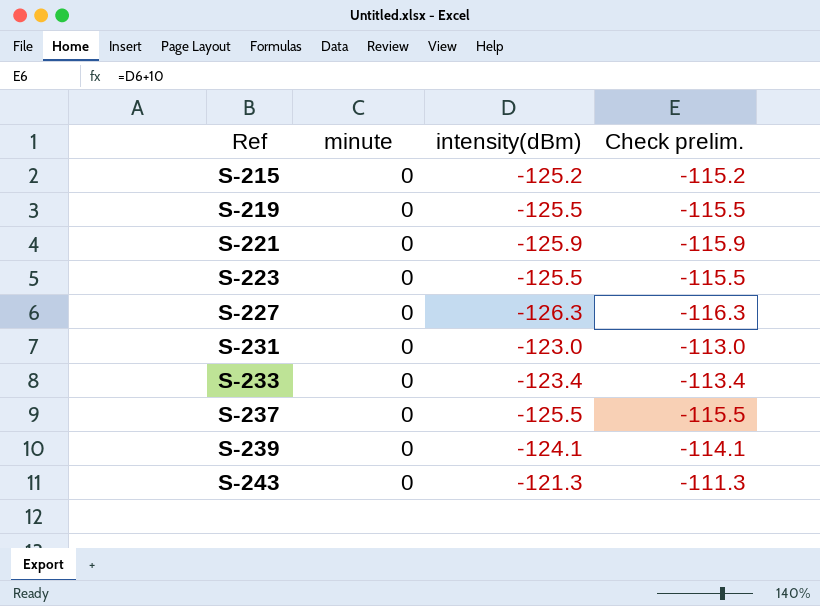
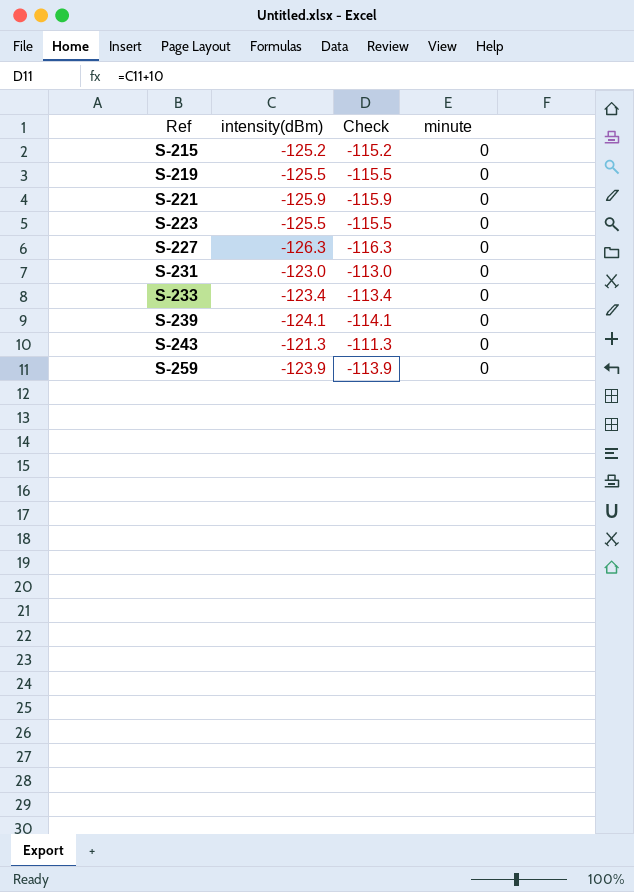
column name: Check prelim. -> Check
column minute | position: 2 -> 4
row S-237: 0 | -125.5 | -115.5 -> none
row S-259: none -> -123.9 | -113.9 | 0

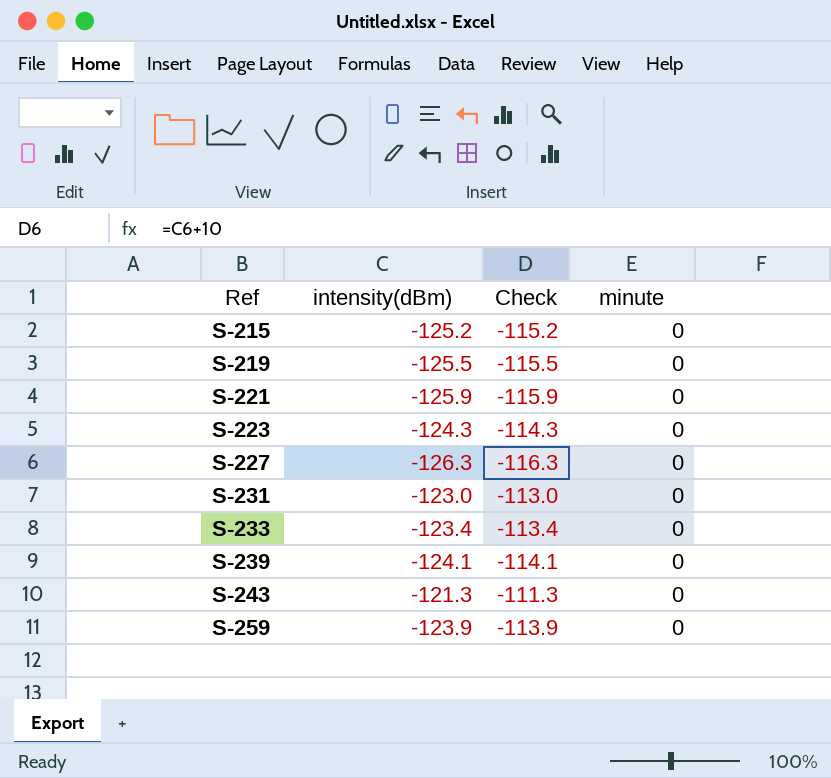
S-223 | intensity(dBm): -125.5 -> -124.3
S-223 | Check: -115.5 -> -114.3

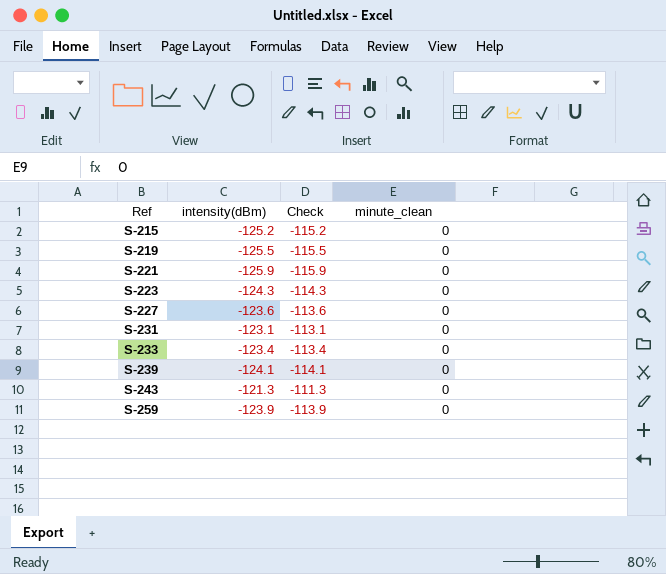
column name: minute -> minute_clean
S-227 | intensity(dBm): -126.3 -> -123.6
S-227 | Check: -116.3 -> -113.6
S-231 | intensity(dBm): -123.0 -> -123.1
S-231 | Check: -113.0 -> -113.1

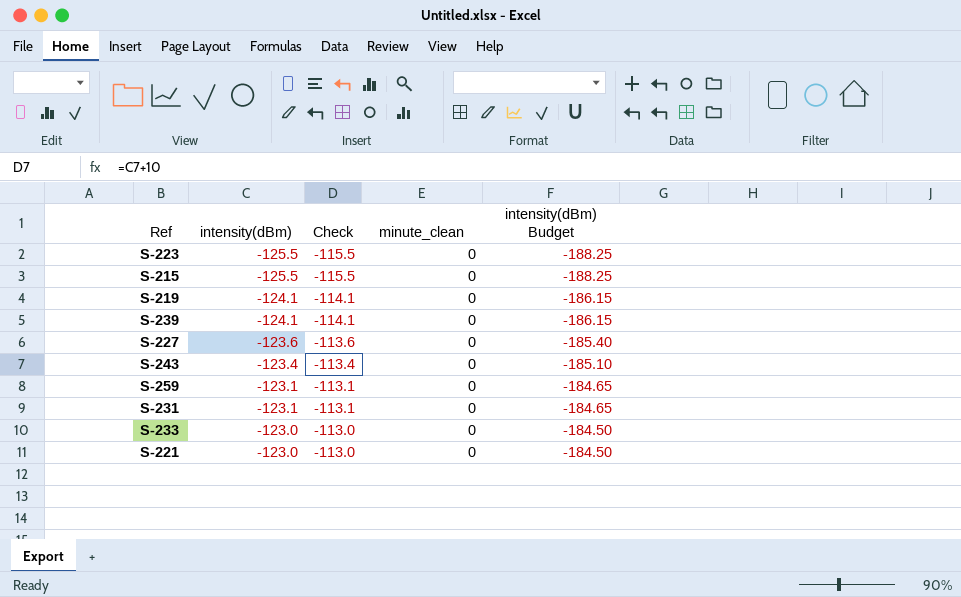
row order: Ref ascending -> intensity(dBm) ascending
column intensity(dBm) Budget | formula: none -> [intensity(dBm)] * 1.5
S-223 | intensity(dBm): -124.3 -> -125.5
S-223 | Check: -114.3 -> -115.5
S-215 | intensity(dBm): -125.2 -> -125.5
S-215 | Check: -115.2 -> -115.5
S-219 | intensity(dBm): -125.5 -> -124.1
S-219 | Check: -115.5 -> -114.1
S-243 | intensity(dBm): -121.3 -> -123.4
S-243 | Check: -111.3 -> -113.4
S-259 | intensity(dBm): -123.9 -> -123.1
S-259 | Check: -113.9 -> -113.1
S-233 | intensity(dBm): -123.4 -> -123.0
S-233 | Check: -113.4 -> -113.0
S-221 | intensity(dBm): -125.9 -> -123.0
S-221 | Check: -115.9 -> -113.0

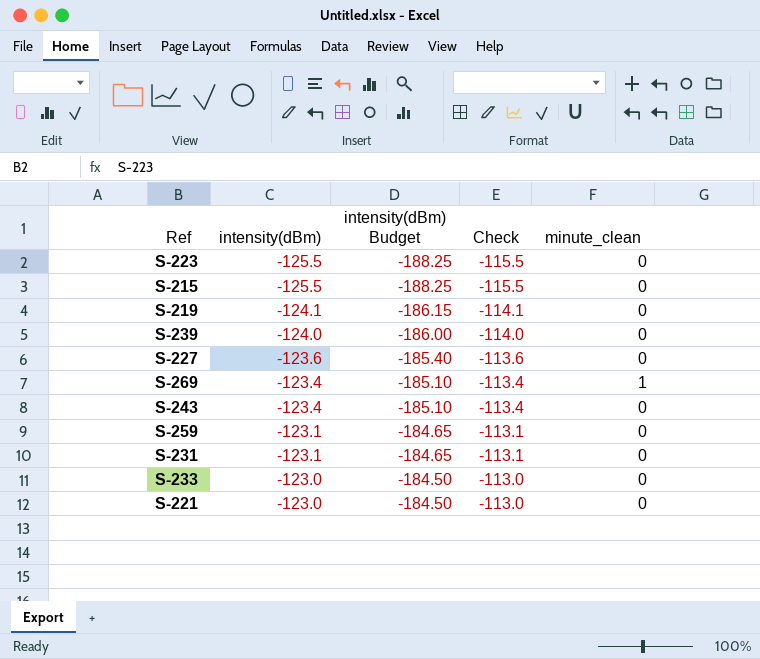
column intensity(dBm) Budget | position: 5 -> 3
S-239 | intensity(dBm): -124.1 -> -124.0
S-239 | intensity(dBm) Budget: -186.15 -> -186.00
S-239 | Check: -114.1 -> -114.0
row S-269: none -> -123.4 | -185.10 | -113.4 | 1

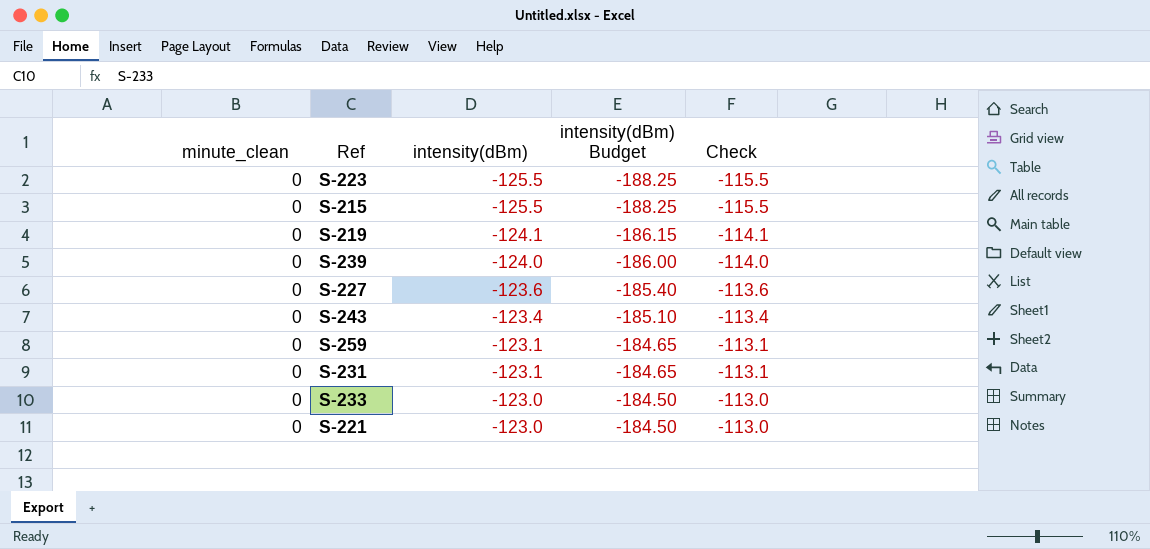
column minute_clean | position: 5 -> 1
row S-269: -123.4 | -185.10 | -113.4 | 1 -> none

